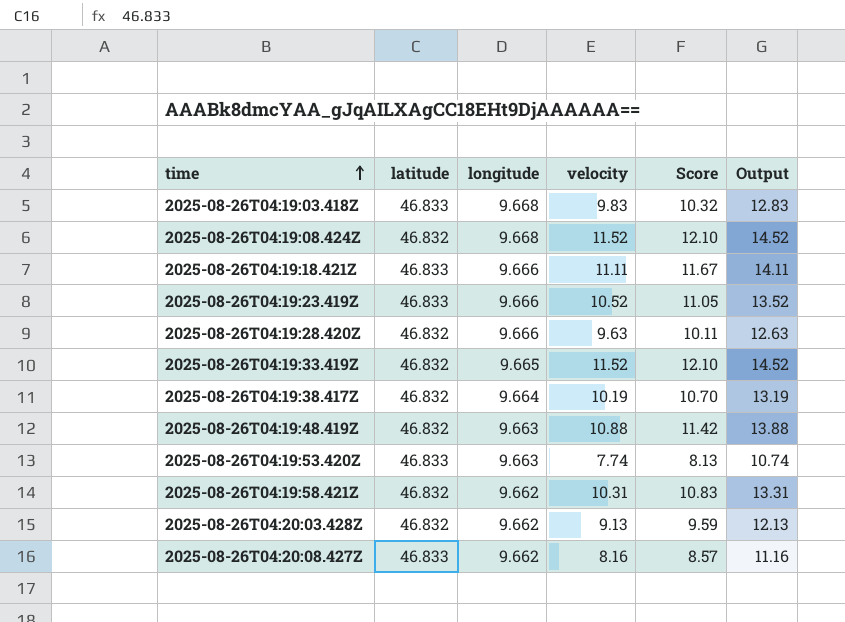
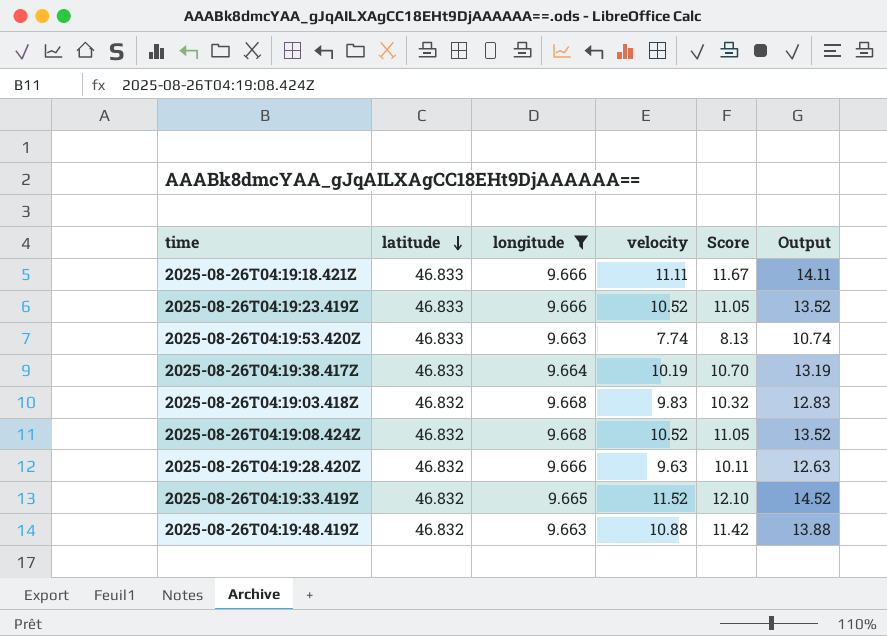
filter: none -> longitude != 9.662
row order: time ascending -> latitude descending
2025-08-26T04:19:38.417Z | latitude: 46.832 -> 46.833
2025-08-26T04:19:03.418Z | latitude: 46.833 -> 46.832
2025-08-26T04:19:08.424Z | velocity: 11.52 -> 10.52
2025-08-26T04:19:08.424Z | Score: 12.10 -> 11.05
2025-08-26T04:19:08.424Z | Output: 14.52 -> 13.52

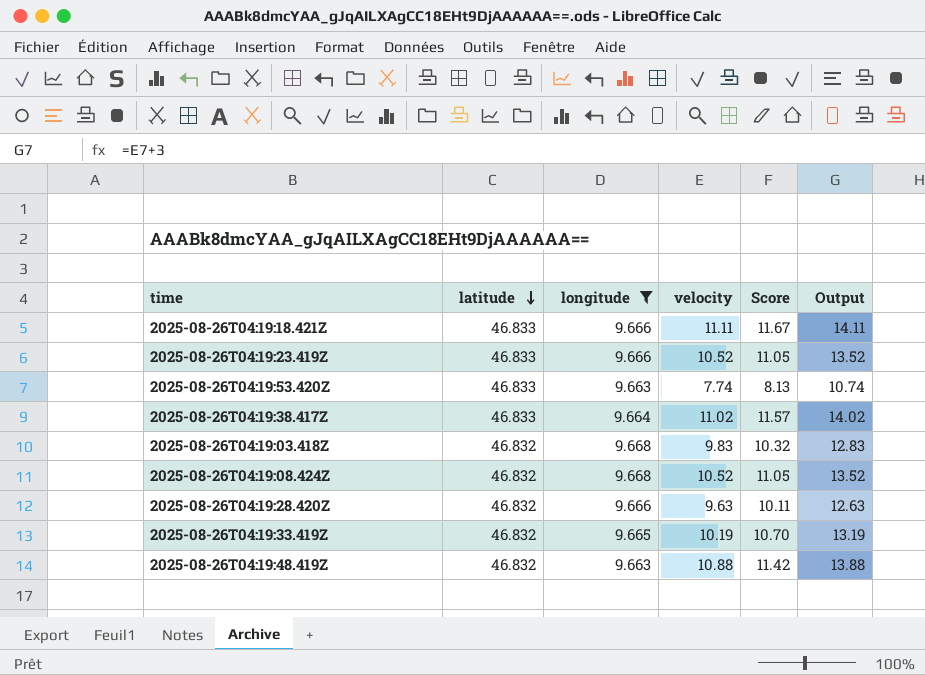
2025-08-26T04:19:38.417Z | velocity: 10.19 -> 11.02
2025-08-26T04:19:38.417Z | Score: 10.70 -> 11.57
2025-08-26T04:19:38.417Z | Output: 13.19 -> 14.02
2025-08-26T04:19:33.419Z | velocity: 11.52 -> 10.19
2025-08-26T04:19:33.419Z | Score: 12.10 -> 10.70
2025-08-26T04:19:33.419Z | Output: 14.52 -> 13.19

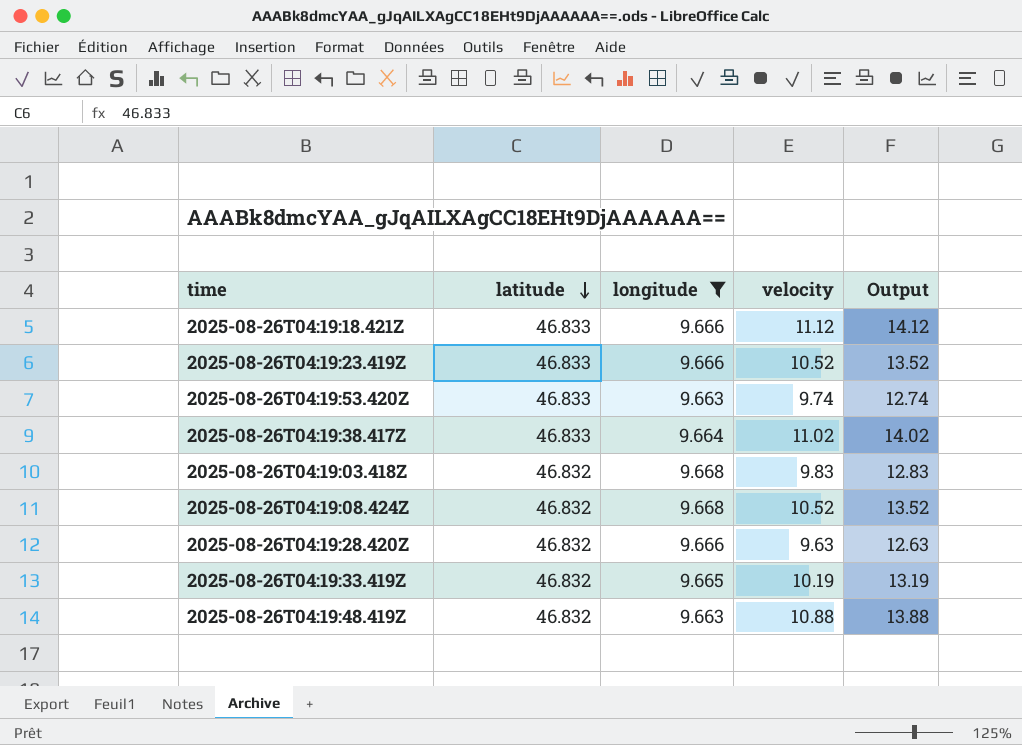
column Score | formula: [velocity] * 1.05 -> none
2025-08-26T04:19:18.421Z | velocity: 11.11 -> 11.12
2025-08-26T04:19:18.421Z | Output: 14.11 -> 14.12
2025-08-26T04:19:53.420Z | velocity: 7.74 -> 9.74
2025-08-26T04:19:53.420Z | Output: 10.74 -> 12.74

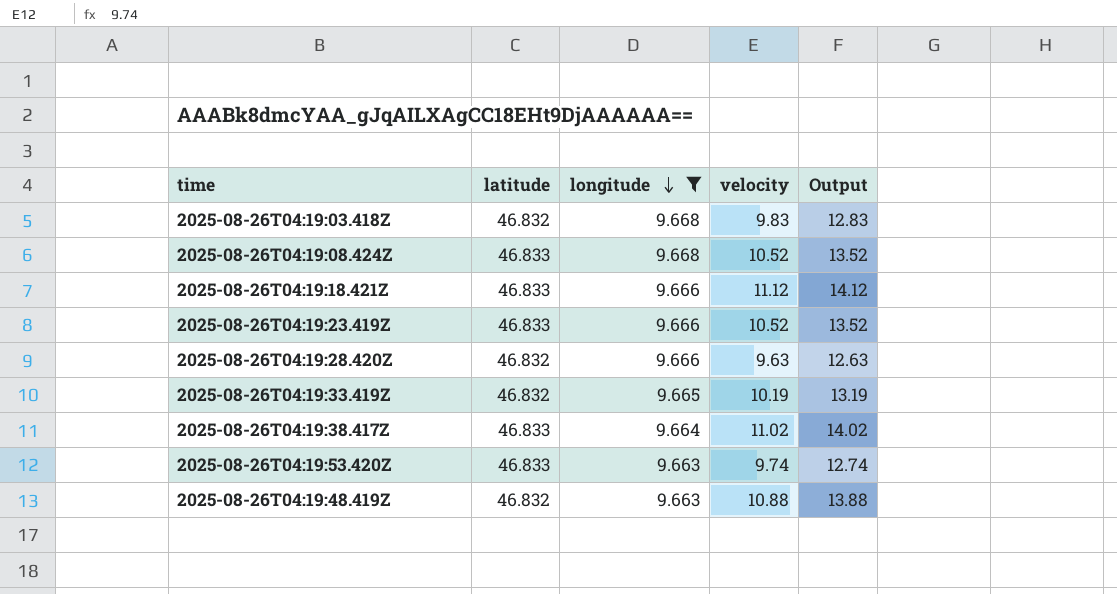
row order: latitude descending -> longitude descending
2025-08-26T04:19:08.424Z | latitude: 46.832 -> 46.833

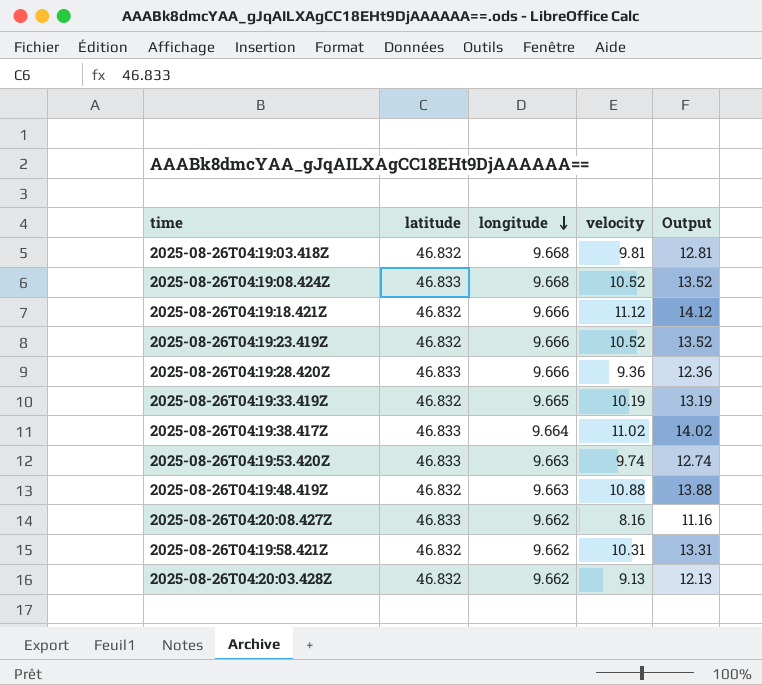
filter: longitude != 9.662 -> none
2025-08-26T04:19:03.418Z | velocity: 9.83 -> 9.81
2025-08-26T04:19:03.418Z | Output: 12.83 -> 12.81
2025-08-26T04:19:18.421Z | latitude: 46.833 -> 46.832
2025-08-26T04:19:23.419Z | latitude: 46.833 -> 46.832
2025-08-26T04:19:28.420Z | latitude: 46.832 -> 46.833
2025-08-26T04:19:28.420Z | velocity: 9.63 -> 9.36
2025-08-26T04:19:28.420Z | Output: 12.63 -> 12.36

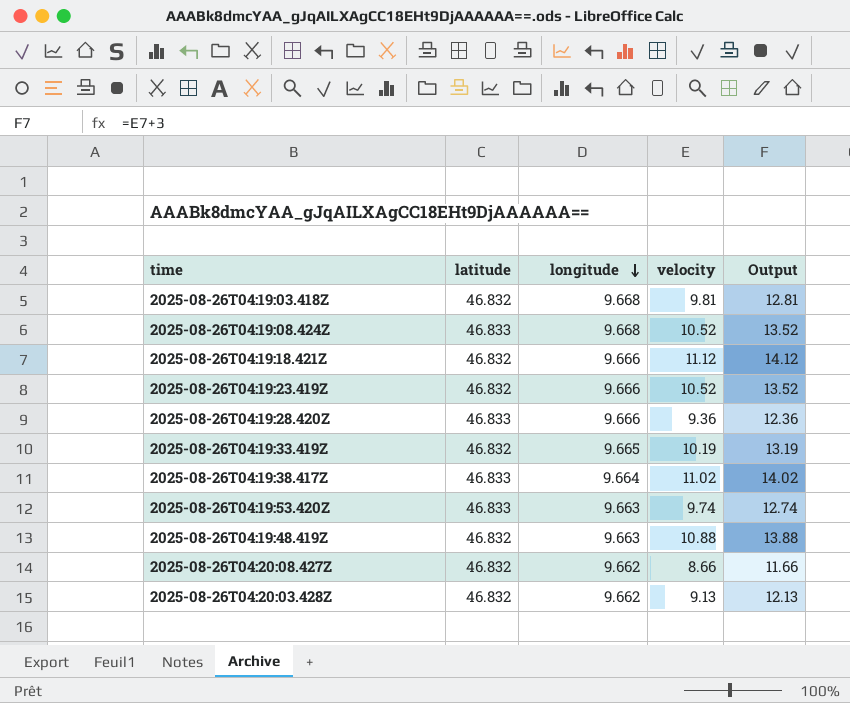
row 2025-08-26T04:19:58.421Z: 46.832 | 9.662 | 10.31 | 13.31 -> none
2025-08-26T04:20:08.427Z | latitude: 46.833 -> 46.832
2025-08-26T04:20:08.427Z | velocity: 8.16 -> 8.66
2025-08-26T04:20:08.427Z | Output: 11.16 -> 11.66

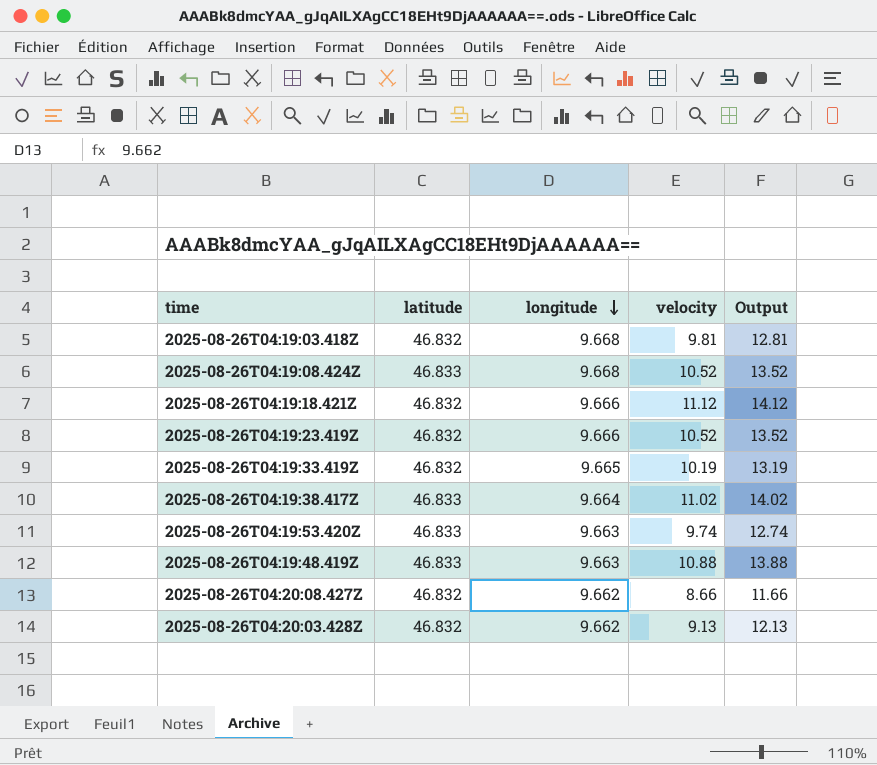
row 2025-08-26T04:19:28.420Z: 46.833 | 9.666 | 9.36 | 12.36 -> none
2025-08-26T04:19:48.419Z | latitude: 46.832 -> 46.833

